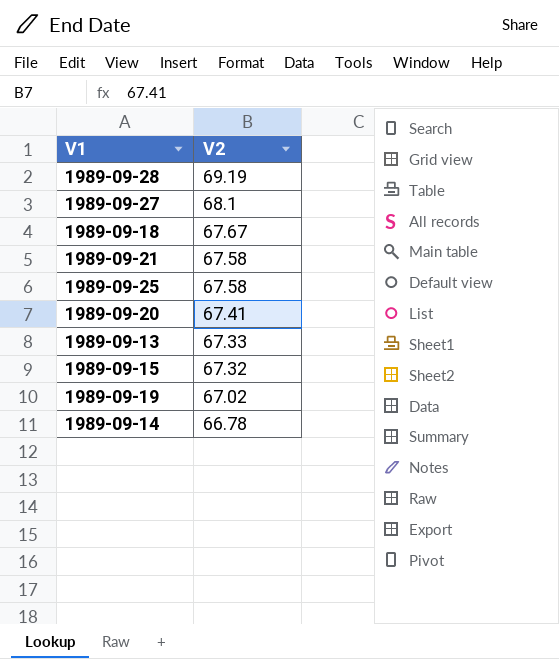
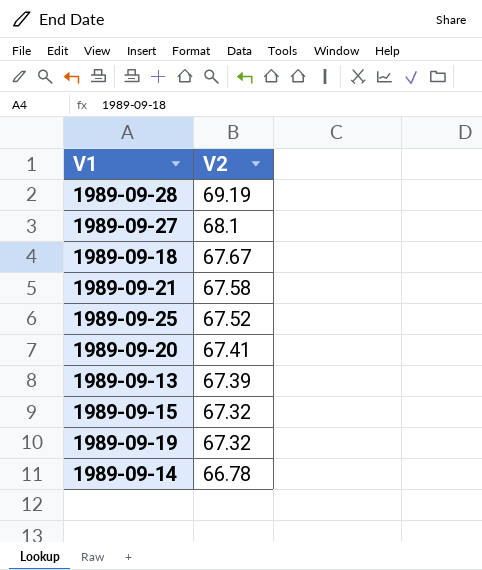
1989-09-25 | V2: 67.58 -> 67.52
1989-09-13 | V2: 67.33 -> 67.39
1989-09-19 | V2: 67.02 -> 67.32

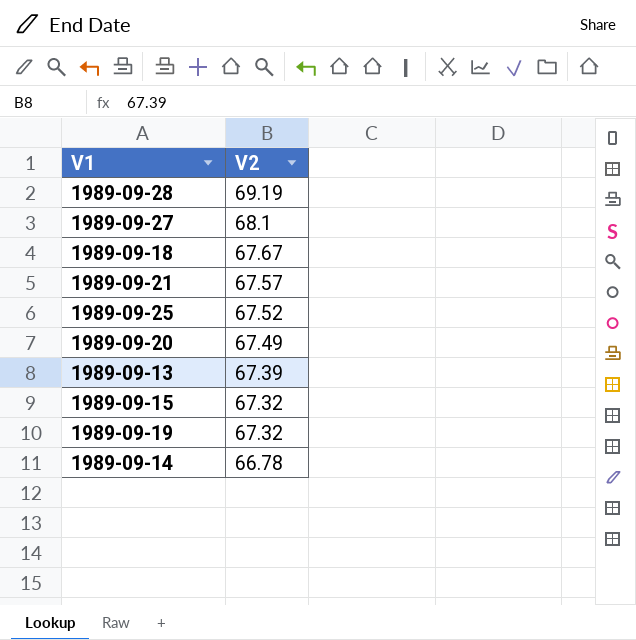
1989-09-21 | V2: 67.58 -> 67.57
1989-09-20 | V2: 67.41 -> 67.49

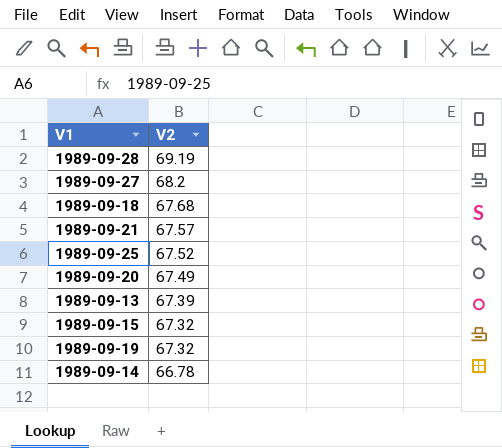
1989-09-27 | V2: 68.1 -> 68.2
1989-09-18 | V2: 67.67 -> 67.68

